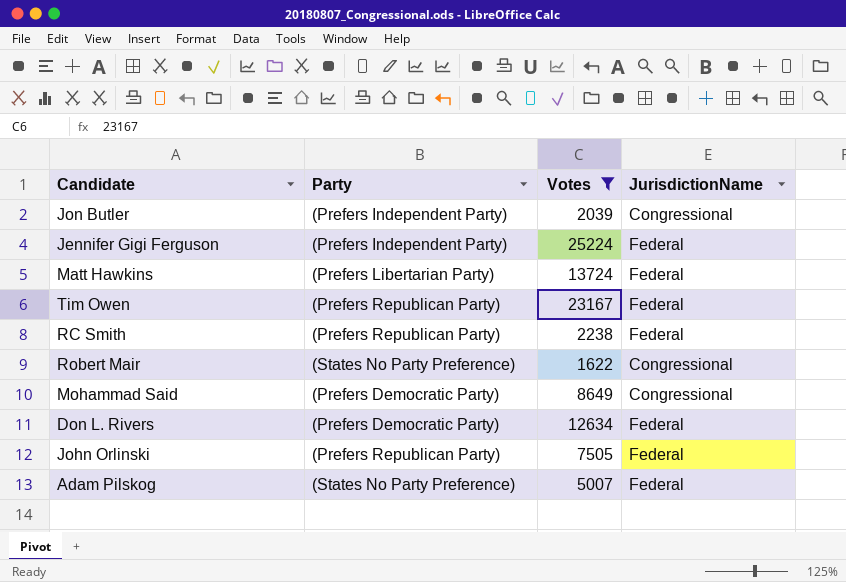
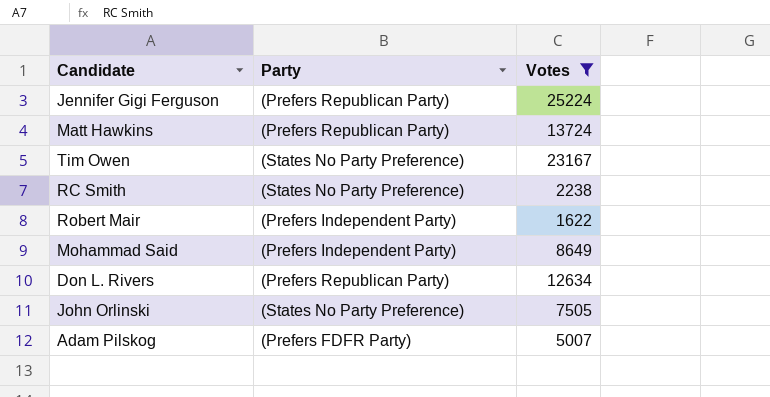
column JurisdictionName | position: 4 -> none
row Jon Butler: (Prefers Independent Party) | 2039 | Congressional -> none
Jennifer Gigi Ferguson | Party: (Prefers Independent Party) -> (Prefers Republican Party)
Matt Hawkins | Party: (Prefers Libertarian Party) -> (Prefers Republican Party)
Tim Owen | Party: (Prefers Republican Party) -> (States No Party Preference)
RC Smith | Party: (Prefers Republican Party) -> (States No Party Preference)
Robert Mair | Party: (States No Party Preference) -> (Prefers Independent Party)
Mohammad Said | Party: (Prefers Democratic Party) -> (Prefers Independent Party)
Don L. Rivers | Party: (Prefers Democratic Party) -> (Prefers Republican Party)
John Orlinski | Party: (Prefers Republican Party) -> (States No Party Preference)
Adam Pilskog | Party: (States No Party Preference) -> (Prefers FDFR Party)

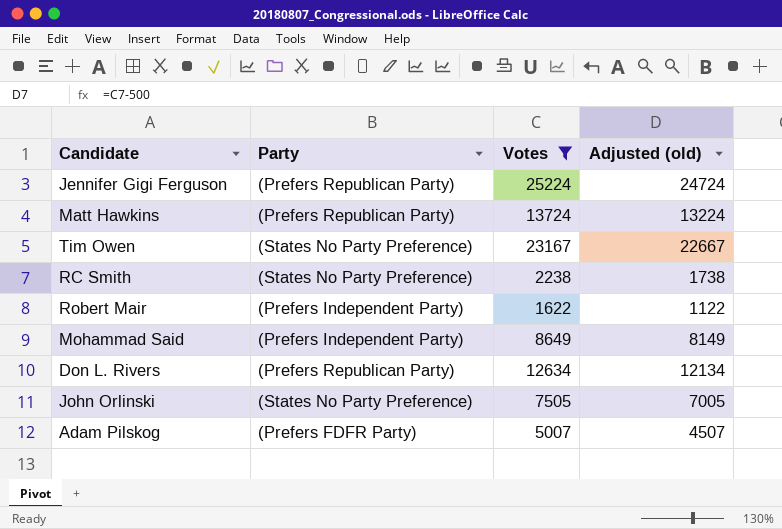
column Adjusted (old) | formula: none -> [Votes] - 500

